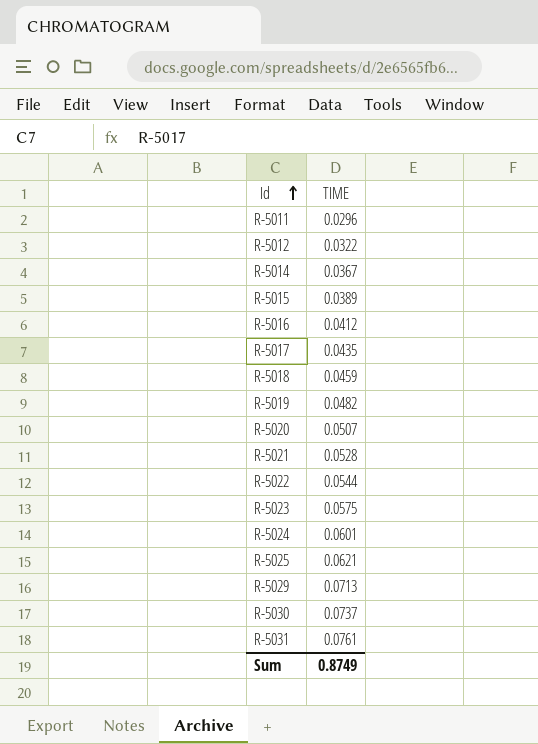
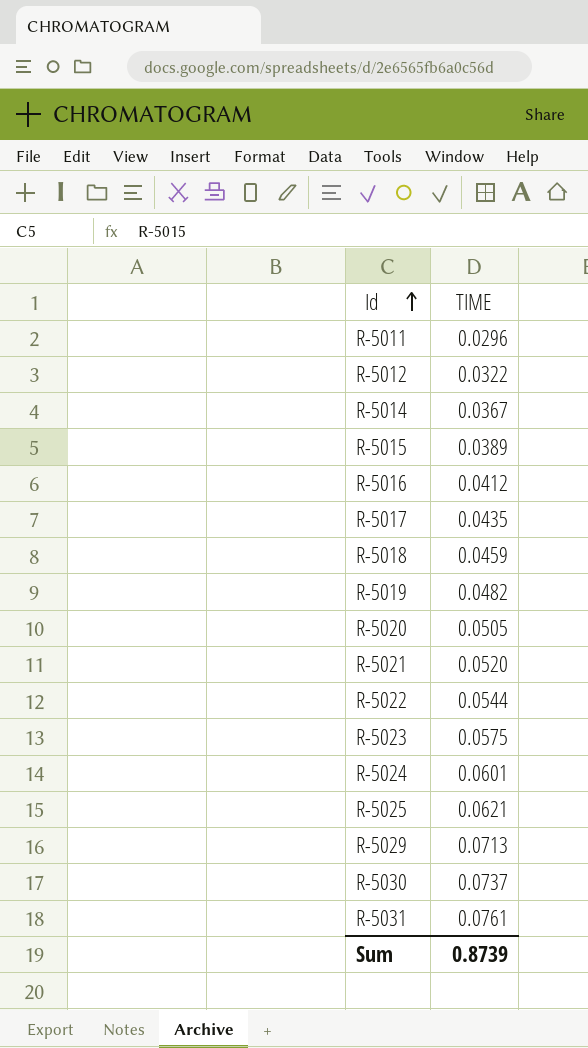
R-5020 | TIME: 0.0507 -> 0.0505
R-5021 | TIME: 0.0528 -> 0.0520
Sum | TIME: 0.8749 -> 0.8739

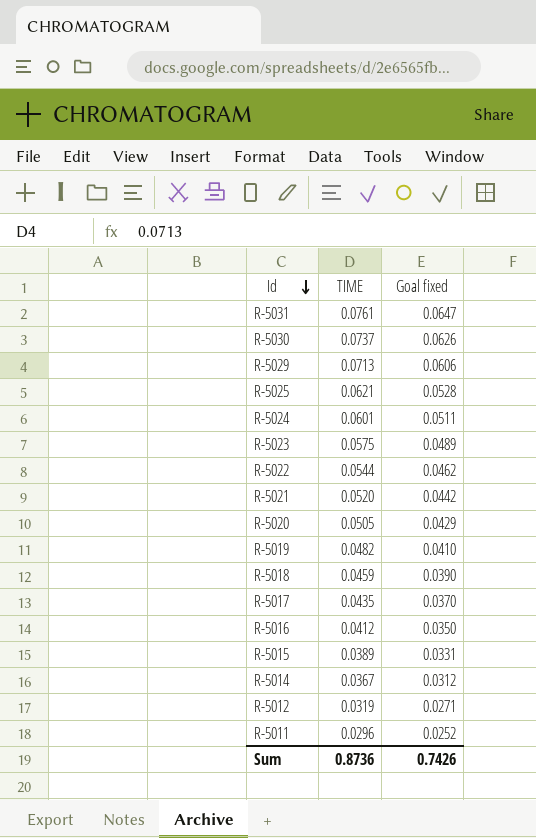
row order: Id ascending -> Id descending
column Goal fixed | formula: none -> [TIME] * 0.85
R-5012 | TIME: 0.0322 -> 0.0319
Sum | TIME: 0.8739 -> 0.8736

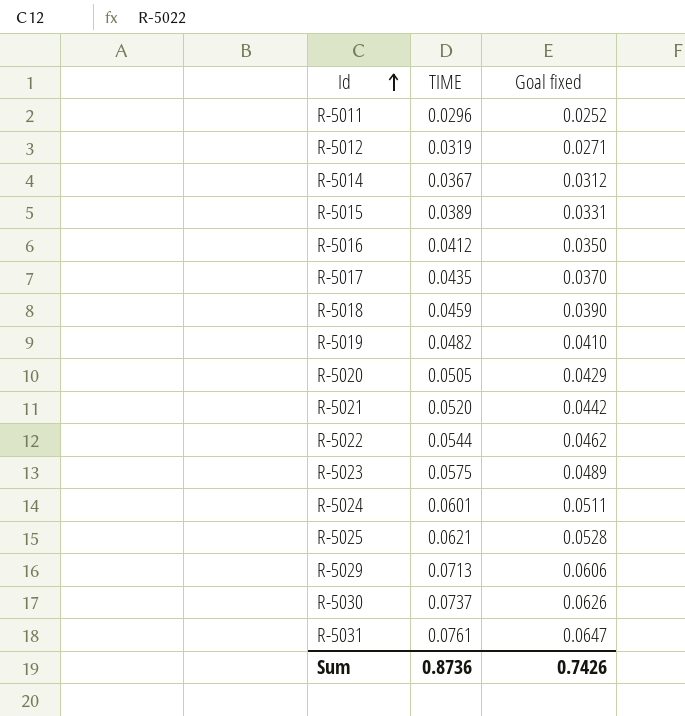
row order: Id descending -> Id ascending

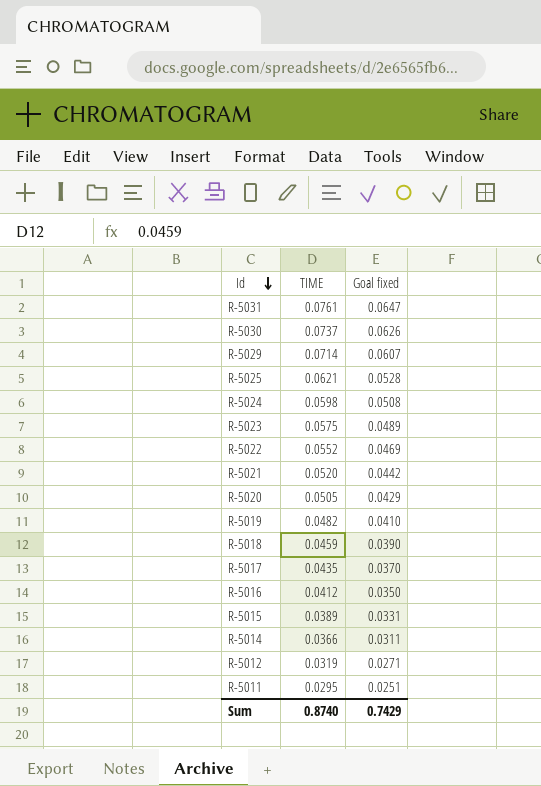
row order: Id ascending -> Id descending
R-5029 | TIME: 0.0713 -> 0.0714
R-5029 | Goal fixed: 0.0606 -> 0.0607
R-5024 | TIME: 0.0601 -> 0.0598
R-5024 | Goal fixed: 0.0511 -> 0.0508
R-5022 | TIME: 0.0544 -> 0.0552
R-5022 | Goal fixed: 0.0462 -> 0.0469
R-5014 | TIME: 0.0367 -> 0.0366
R-5014 | Goal fixed: 0.0312 -> 0.0311
R-5011 | TIME: 0.0296 -> 0.0295
R-5011 | Goal fixed: 0.0252 -> 0.0251
Sum | TIME: 0.8736 -> 0.8740
Sum | Goal fixed: 0.7426 -> 0.7429

